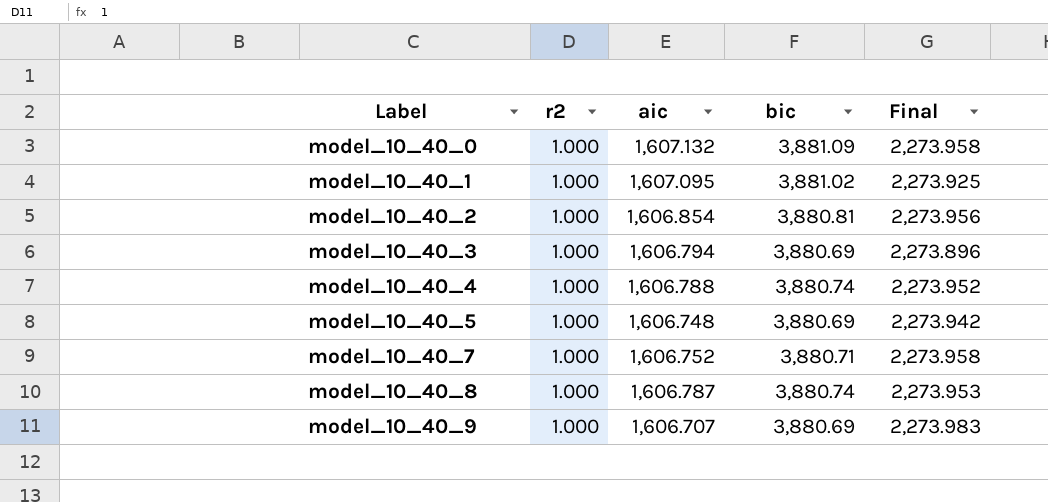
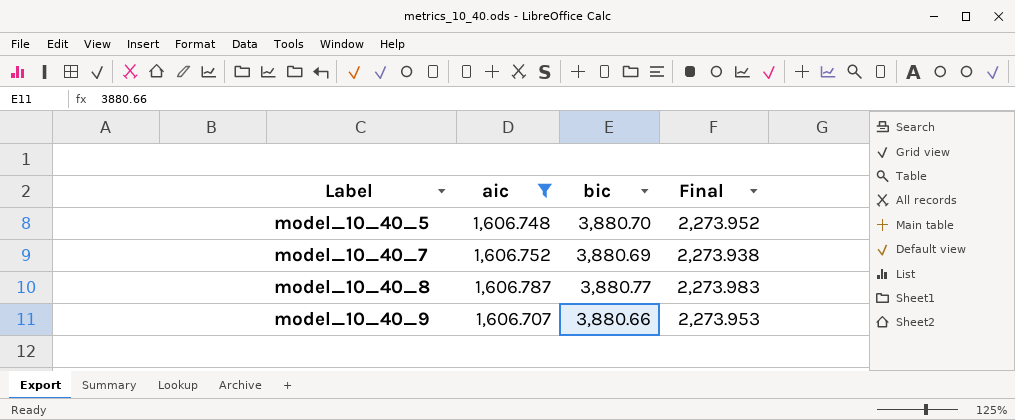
filter: none -> aic <= 1,606.787
column r2 | position: 2 -> none
model_10_40_5 | bic: 3,880.69 -> 3,880.70
model_10_40_5 | Final: 2,273.942 -> 2,273.952
model_10_40_7 | bic: 3,880.71 -> 3,880.69
model_10_40_7 | Final: 2,273.958 -> 2,273.938
model_10_40_8 | bic: 3,880.74 -> 3,880.77
model_10_40_8 | Final: 2,273.953 -> 2,273.983
model_10_40_9 | bic: 3,880.69 -> 3,880.66
model_10_40_9 | Final: 2,273.983 -> 2,273.953

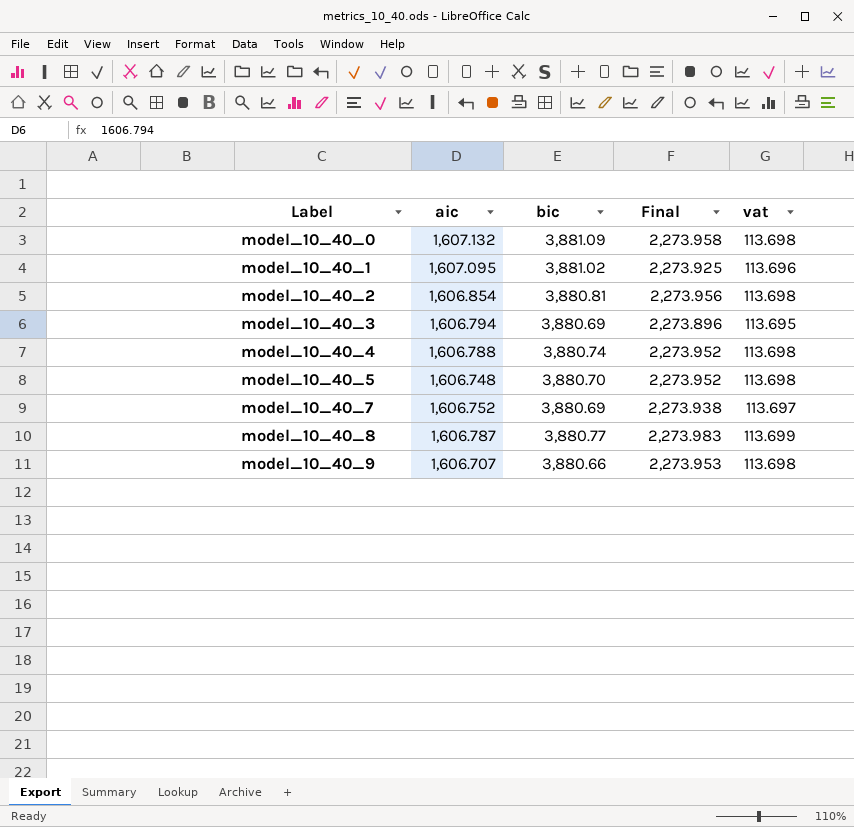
filter: aic <= 1,606.787 -> none
column vat | formula: none -> [Final] * 0.05

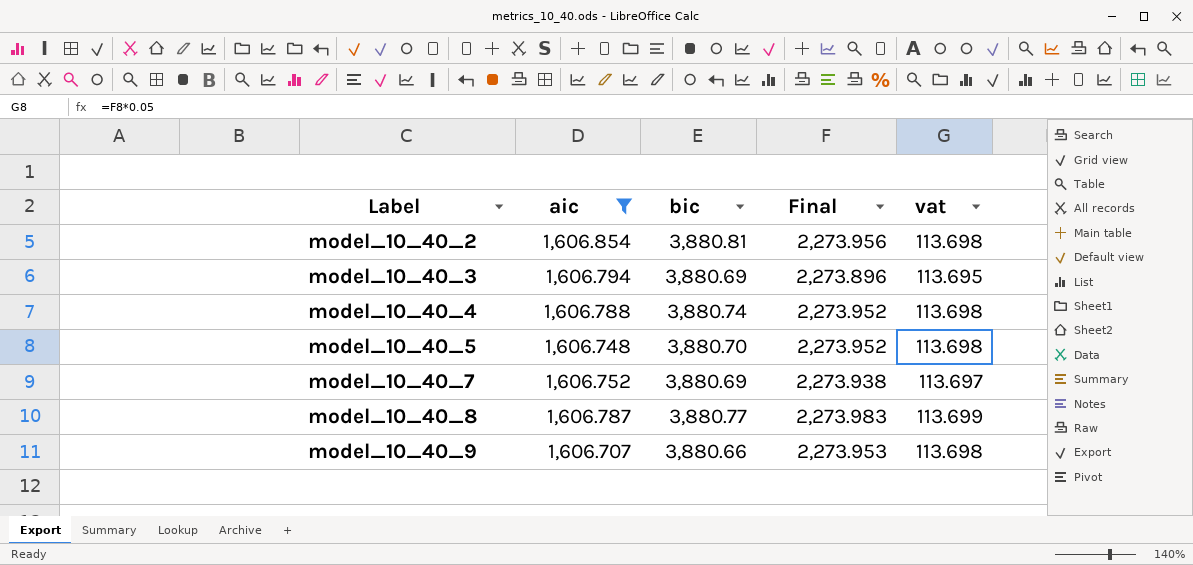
filter: none -> aic <= 1,606.854

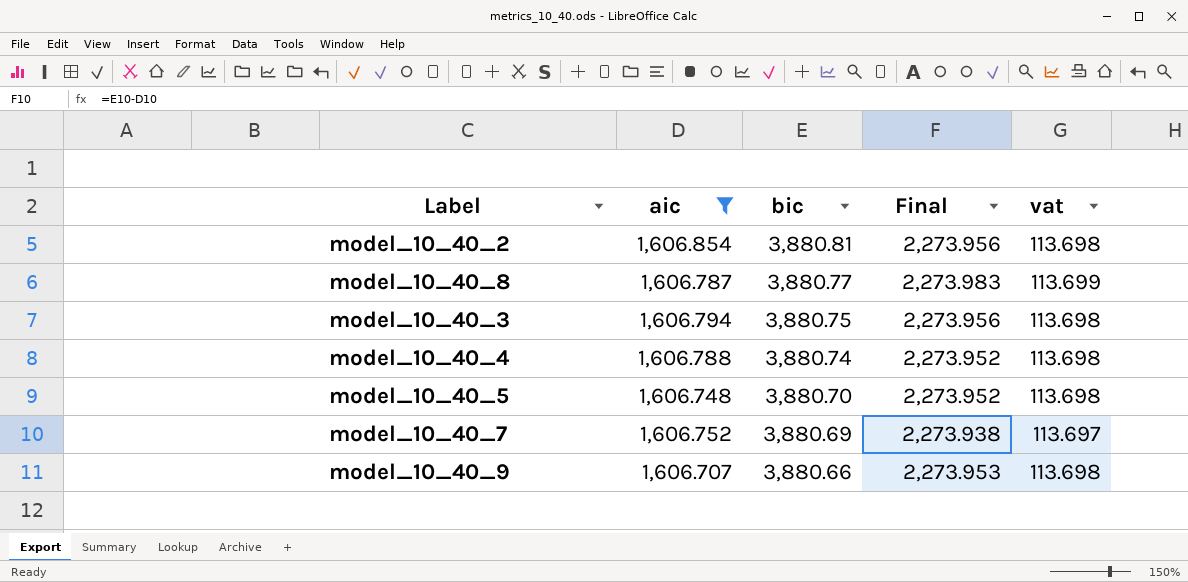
row order: Label ascending -> bic descending
model_10_40_3 | bic: 3,880.69 -> 3,880.75
model_10_40_3 | Final: 2,273.896 -> 2,273.956
model_10_40_3 | vat: 113.695 -> 113.698

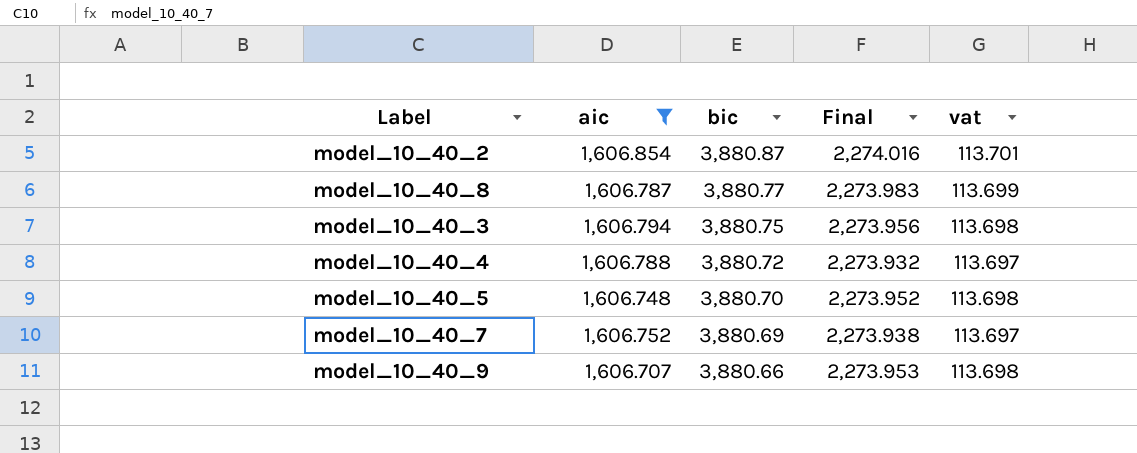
model_10_40_2 | bic: 3,880.81 -> 3,880.87
model_10_40_2 | Final: 2,273.956 -> 2,274.016
model_10_40_2 | vat: 113.698 -> 113.701
model_10_40_4 | bic: 3,880.74 -> 3,880.72
model_10_40_4 | Final: 2,273.952 -> 2,273.932
model_10_40_4 | vat: 113.698 -> 113.697

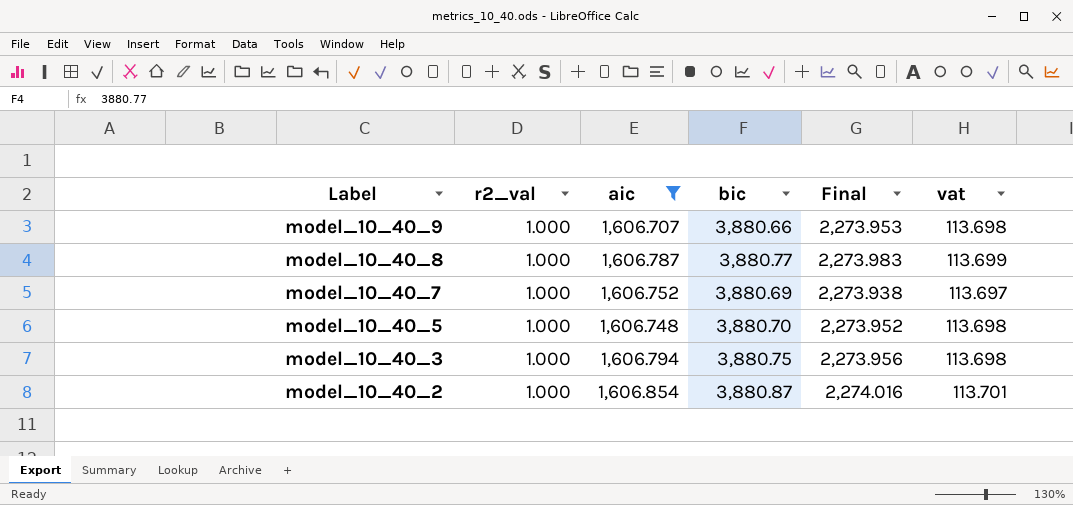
row order: bic descending -> Label descending
column r2_val | position: none -> 2
row model_10_40_4: 1,606.788 | 3,880.72 | 2,273.932 | 113.697 -> none

